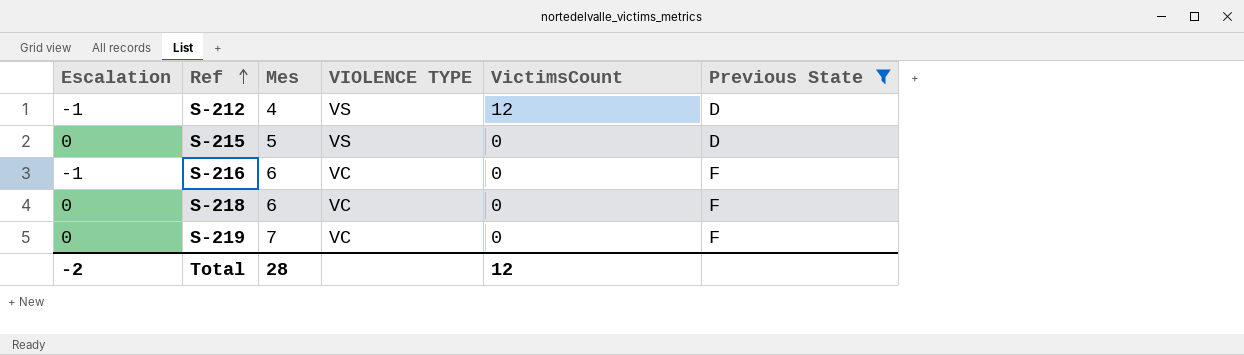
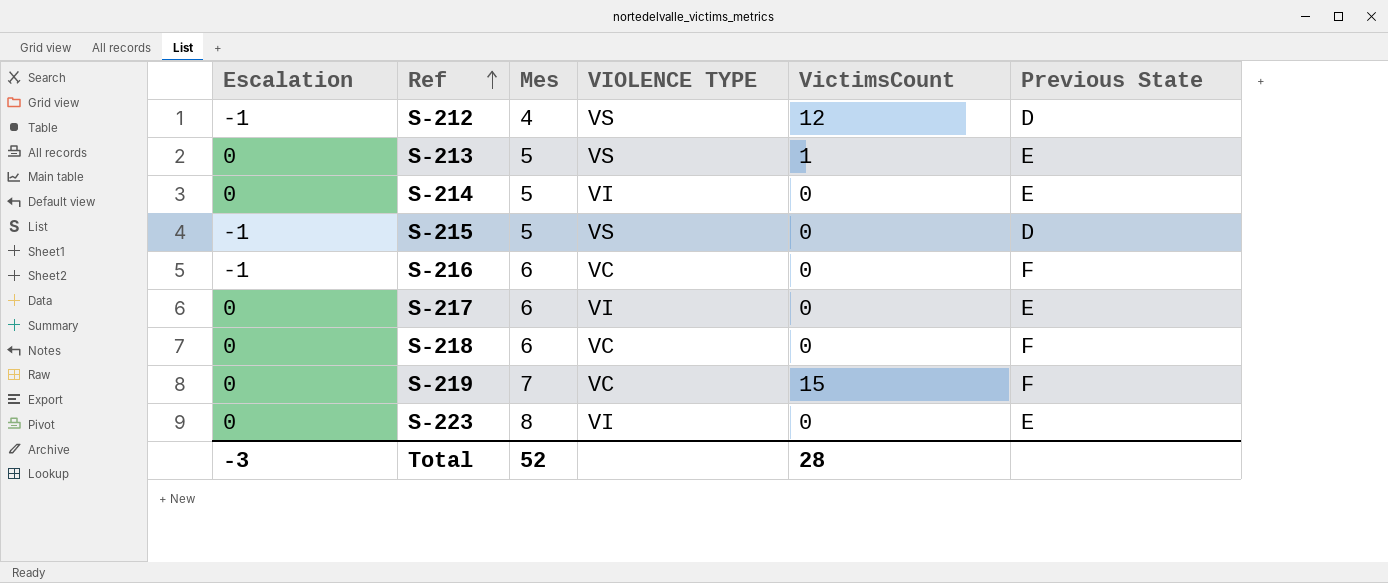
filter: Previous State != E -> none
S-215 | Escalation: 0 -> -1
S-219 | VictimsCount: 0 -> 15
Total | Escalation: -2 -> -3
Total | Mes: 28 -> 52
Total | VictimsCount: 12 -> 28

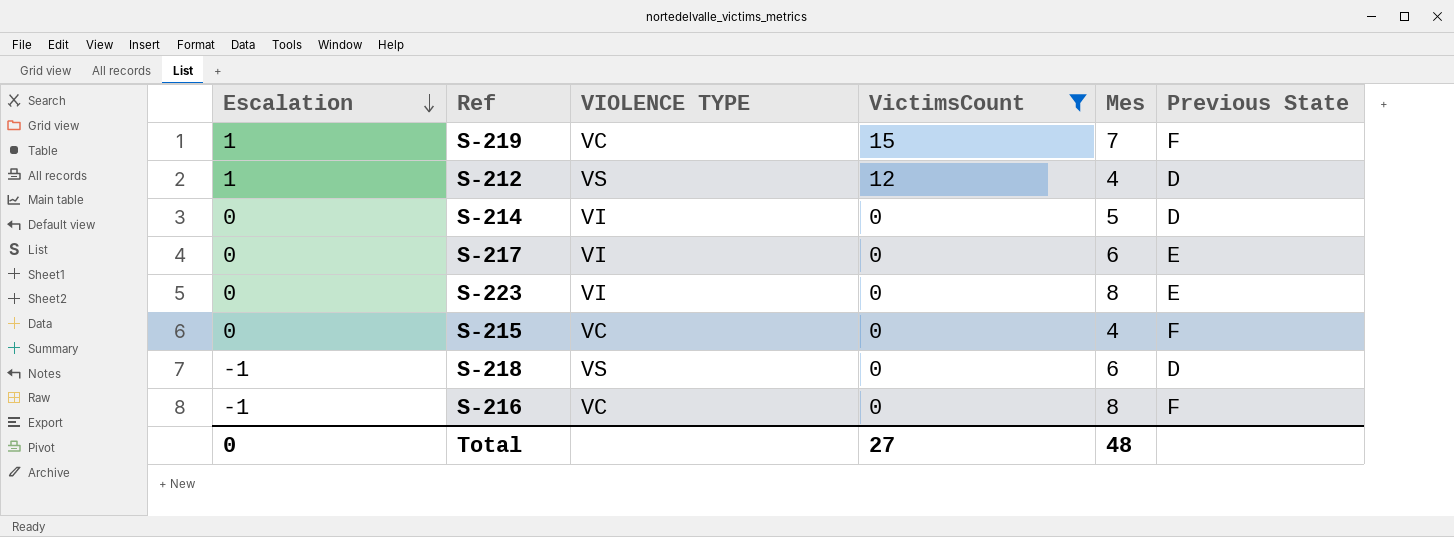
filter: none -> VictimsCount != 1
row order: Ref ascending -> Escalation descending
column Mes | position: 3 -> 5
S-219 | Escalation: 0 -> 1
S-212 | Escalation: -1 -> 1
S-214 | Previous State: E -> D
S-215 | Escalation: -1 -> 0
S-215 | VIOLENCE TYPE: VS -> VC
S-215 | Mes: 5 -> 4
S-215 | Previous State: D -> F
S-218 | Escalation: 0 -> -1
S-218 | VIOLENCE TYPE: VC -> VS
S-218 | Previous State: F -> D
S-216 | Mes: 6 -> 8
Total | Escalation: -3 -> 0
Total | VictimsCount: 28 -> 27
Total | Mes: 52 -> 48

